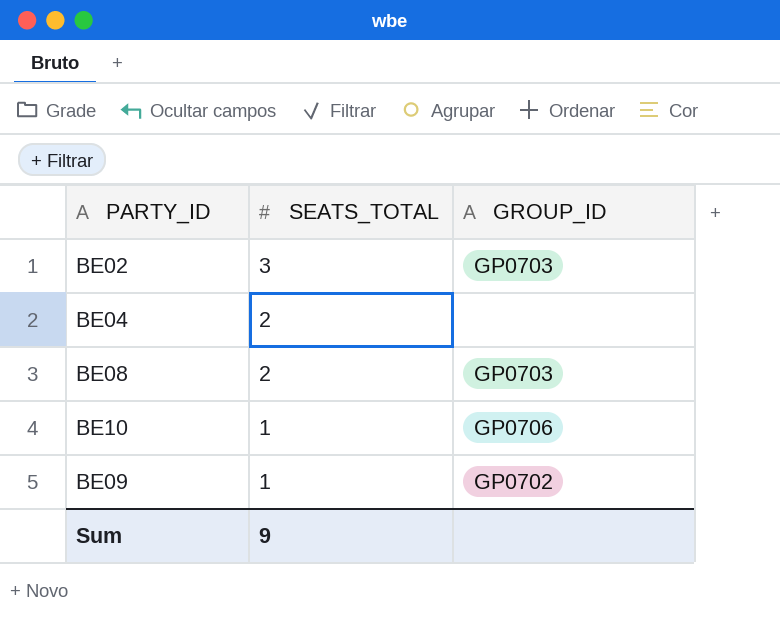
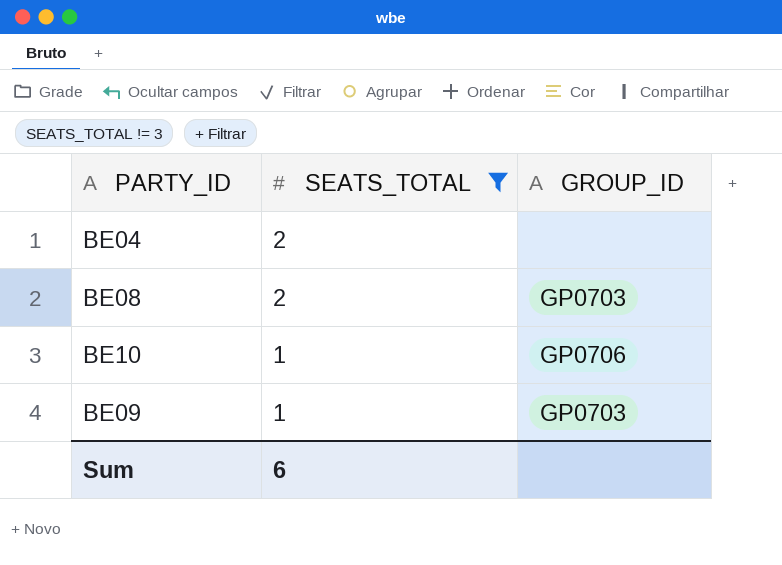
filter: none -> SEATS_TOTAL != 3
BE09 | GROUP_ID: GP0702 -> GP0703
Sum | SEATS_TOTAL: 9 -> 6

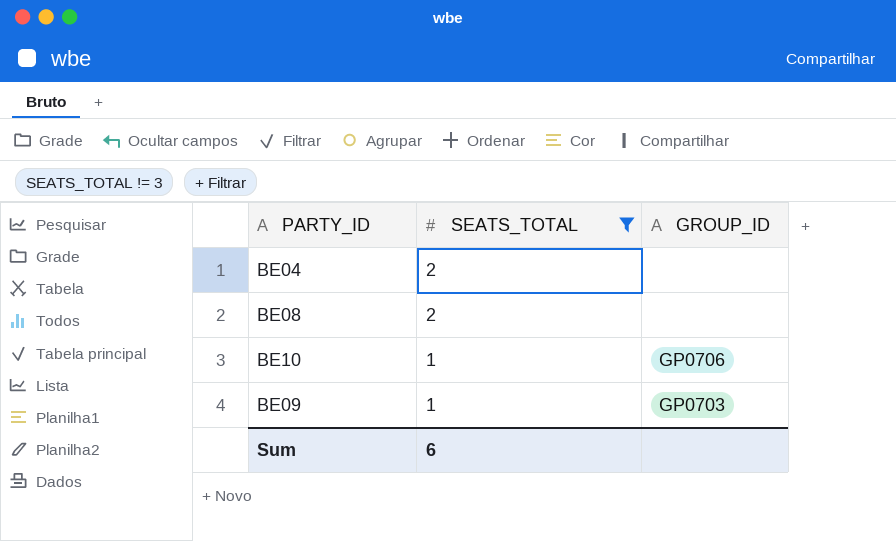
BE08 | GROUP_ID: GP0703 -> none

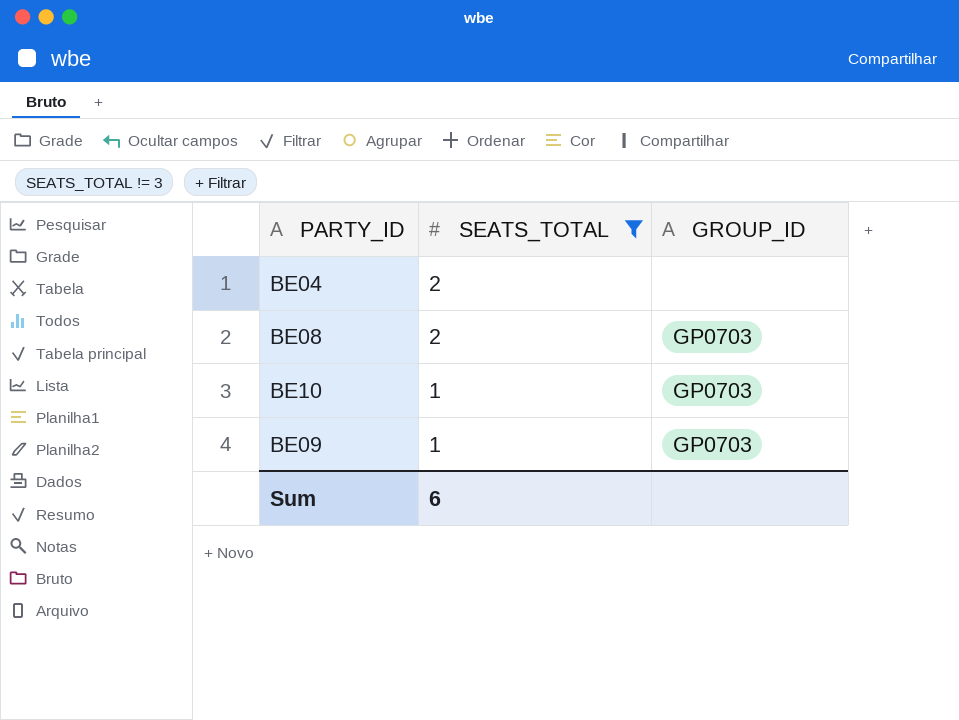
BE08 | GROUP_ID: none -> GP0703
BE10 | GROUP_ID: GP0706 -> GP0703

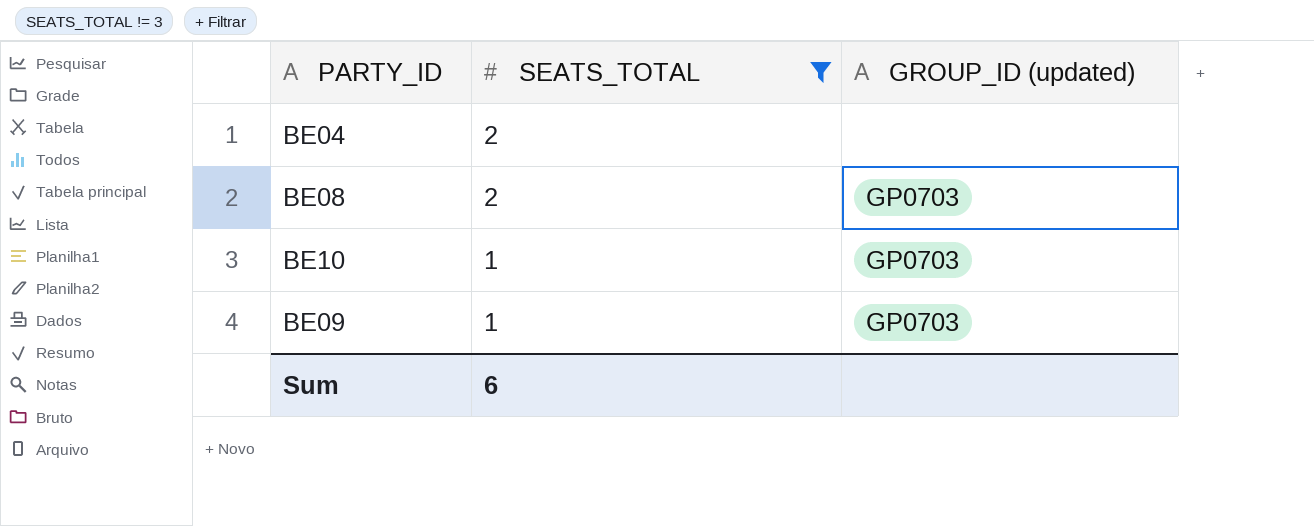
column name: GROUP_ID -> GROUP_ID (updated)

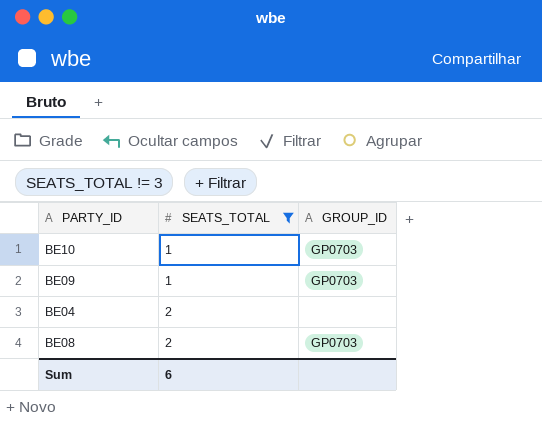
row order: SEATS_TOTAL descending -> SEATS_TOTAL ascending
column name: GROUP_ID (updated) -> GROUP_ID

